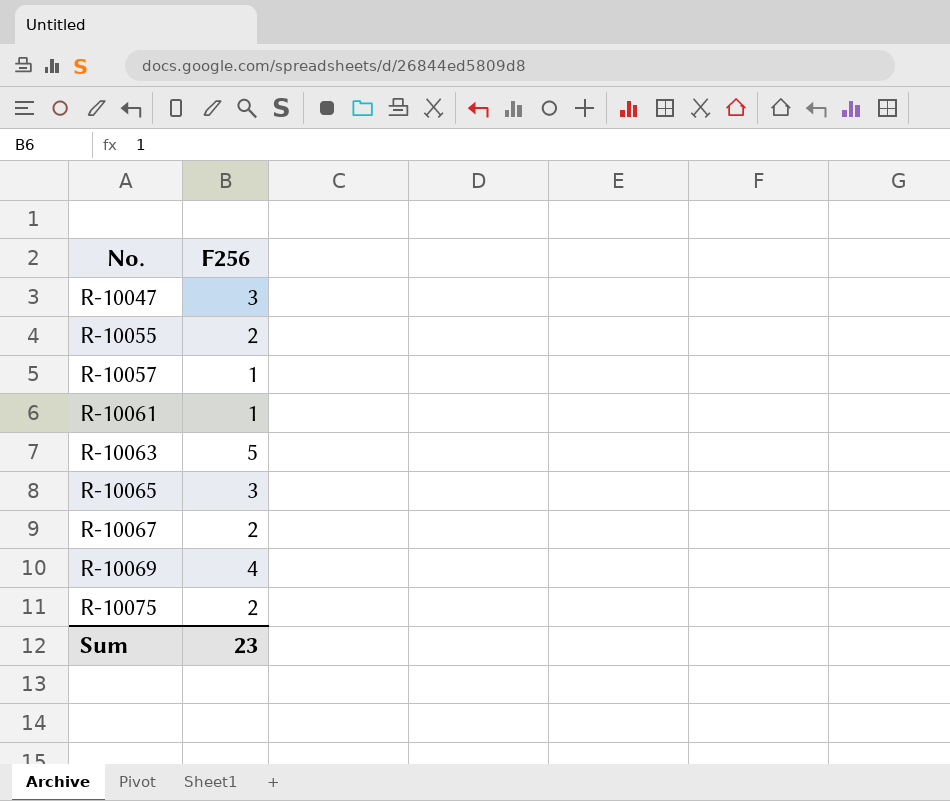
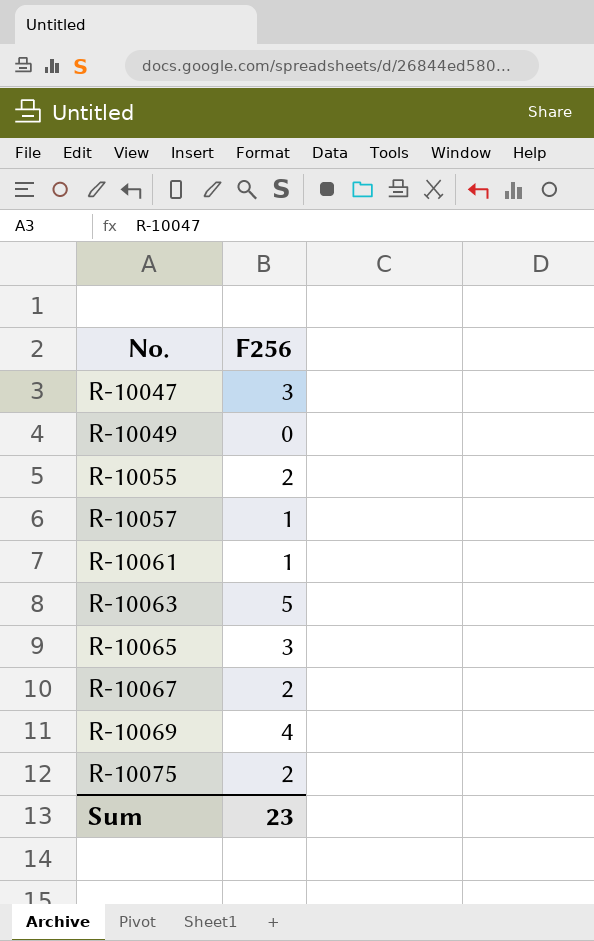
row R-10049: none -> 0

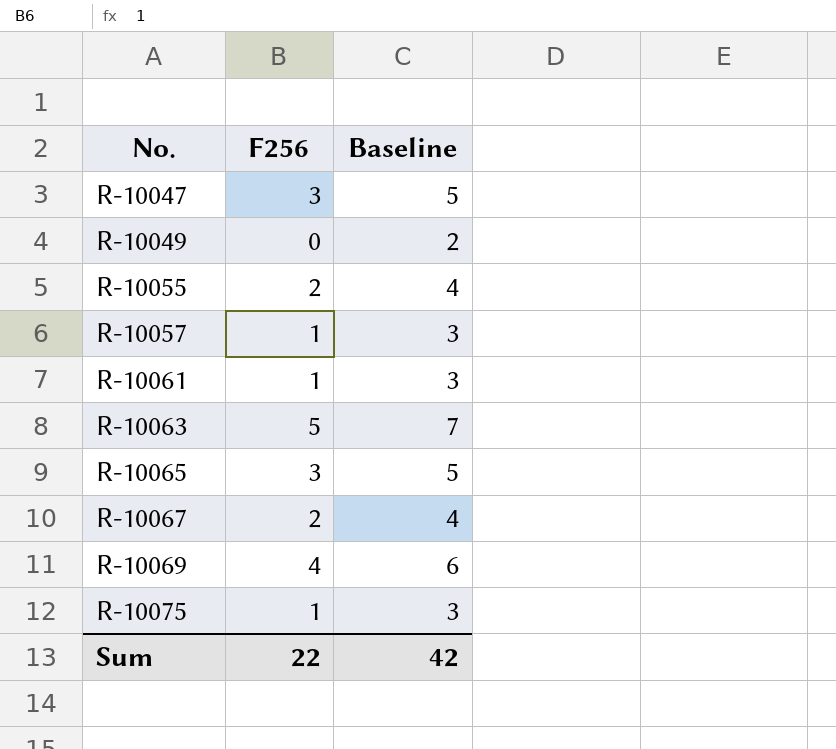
column Baseline | formula: none -> [F256] + 2
R-10075 | F256: 2 -> 1
Sum | F256: 23 -> 22

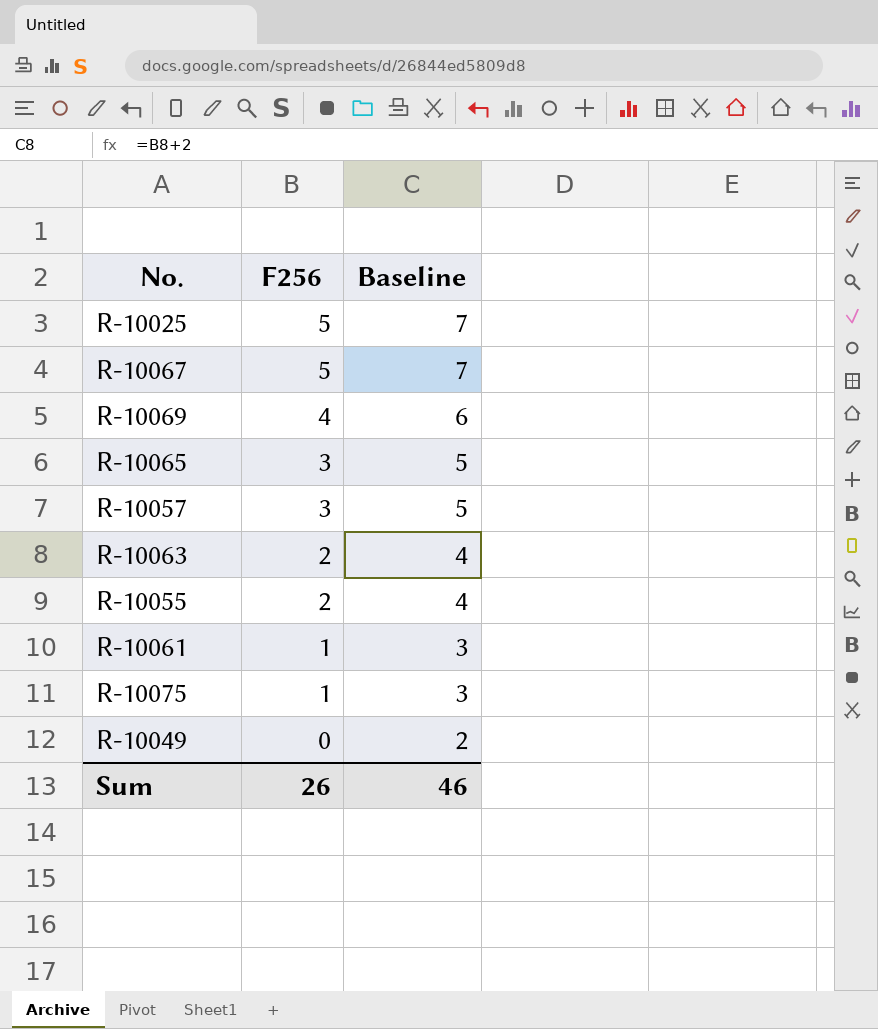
row order: No. ascending -> F256 descending
row R-10047: 3 | 5 -> none
row R-10025: none -> 5 | 7
R-10067 | F256: 2 -> 5
R-10067 | Baseline: 4 -> 7
R-10057 | F256: 1 -> 3
R-10057 | Baseline: 3 -> 5
R-10063 | F256: 5 -> 2
R-10063 | Baseline: 7 -> 4
Sum | F256: 22 -> 26
Sum | Baseline: 42 -> 46

